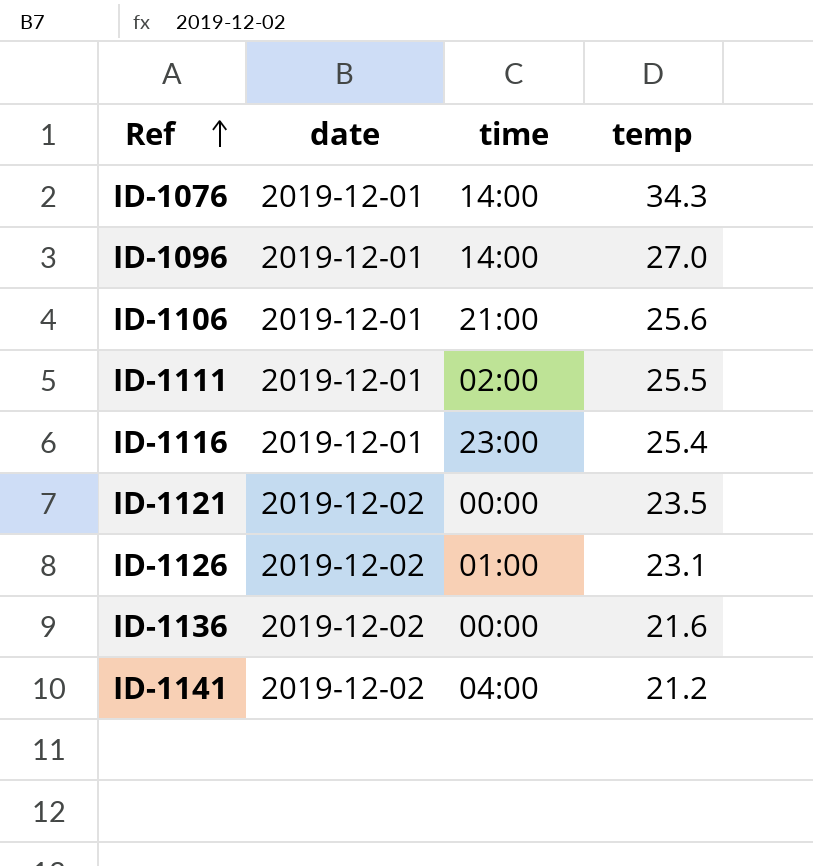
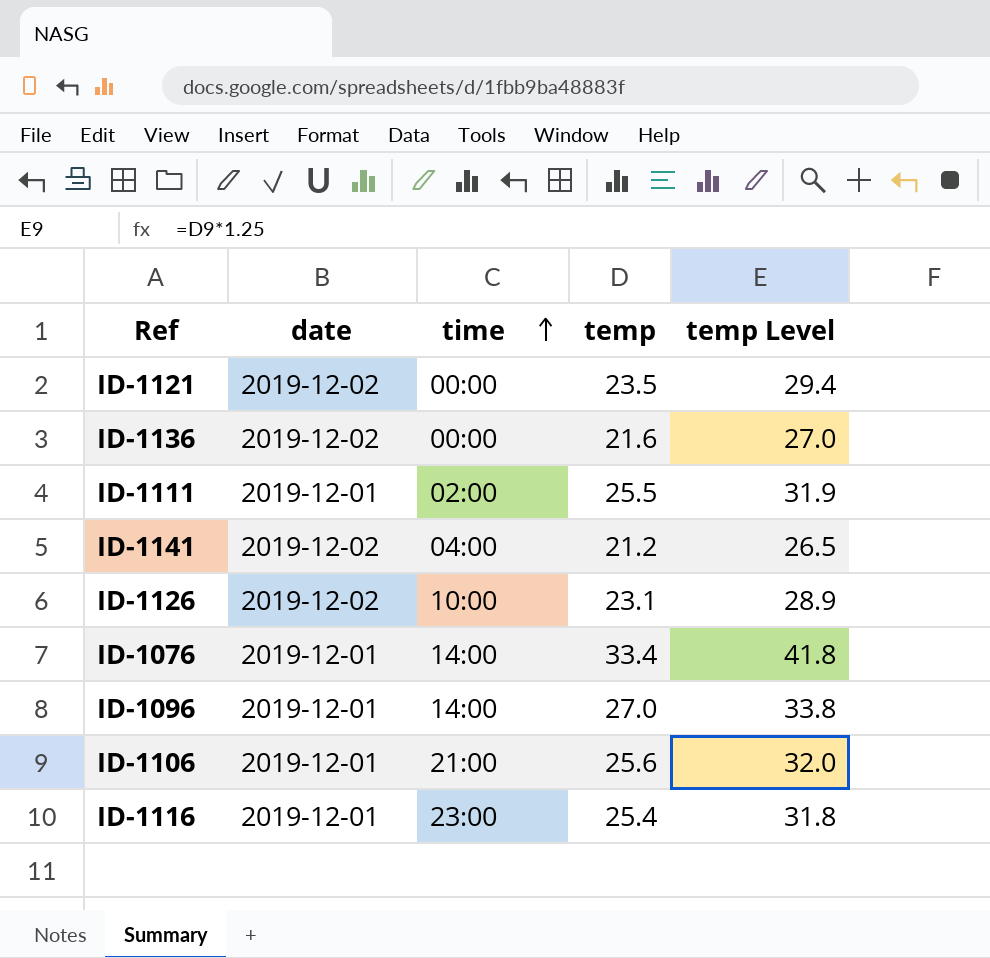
row order: Ref ascending -> time ascending
column temp Level | formula: none -> [temp] * 1.25
ID-1126 | time: 01:00 -> 10:00
ID-1076 | temp: 34.3 -> 33.4

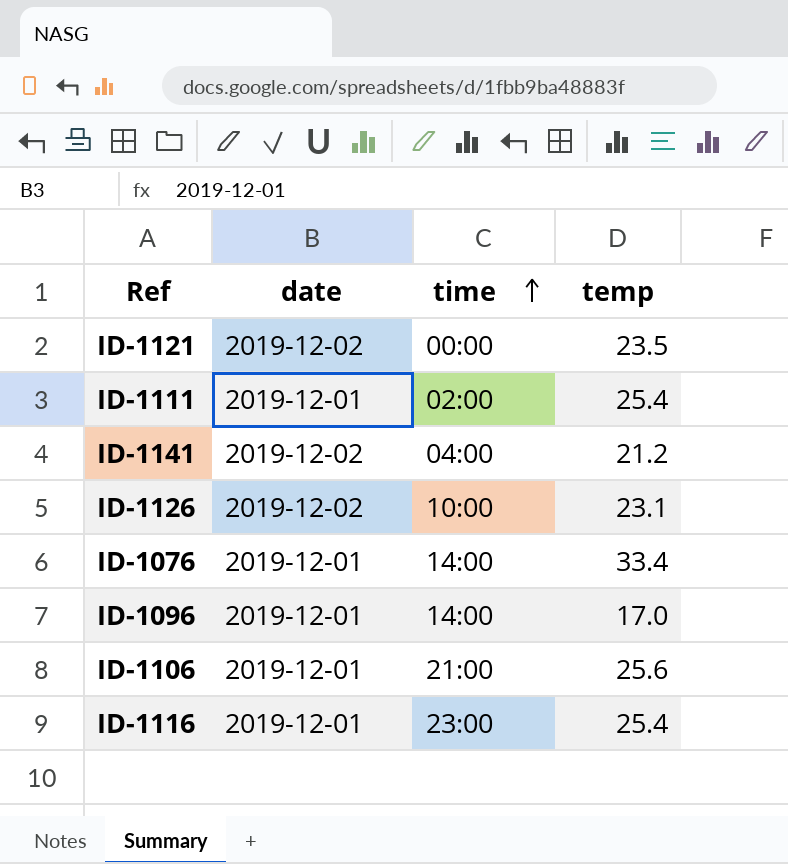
column temp Level | formula: [temp] * 1.25 -> none
row ID-1136: 2019-12-02 | 00:00 | 21.6 | 27.0 -> none
ID-1111 | temp: 25.5 -> 25.4
ID-1096 | temp: 27.0 -> 17.0

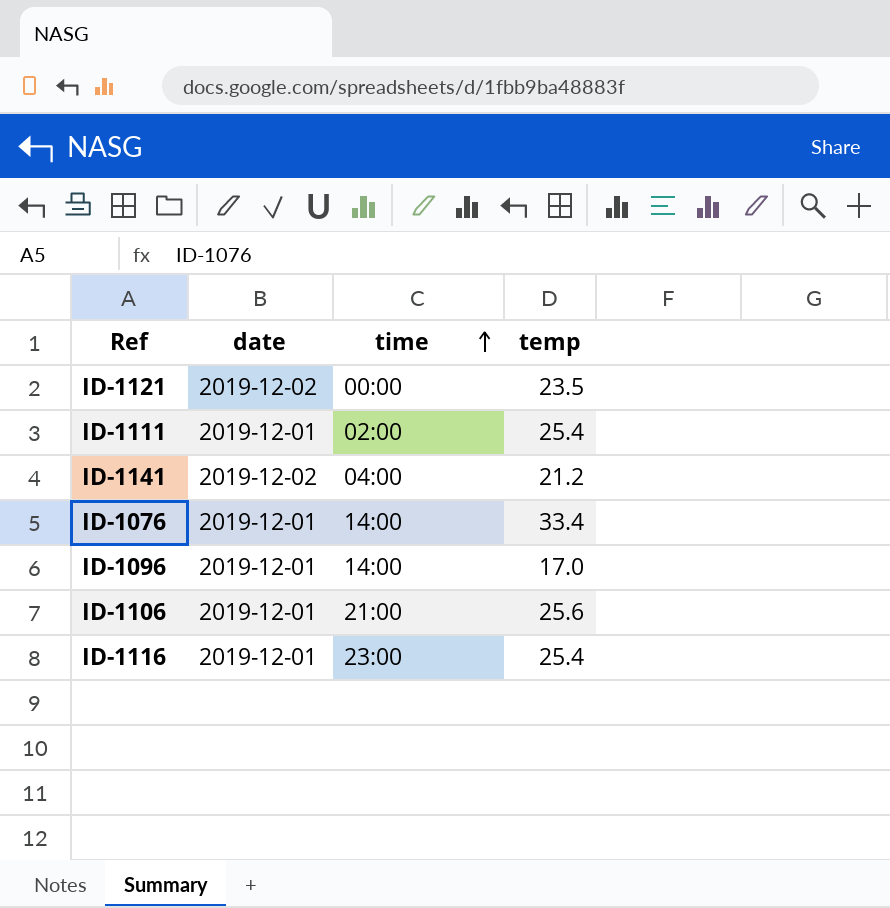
row ID-1126: 2019-12-02 | 10:00 | 23.1 -> none

